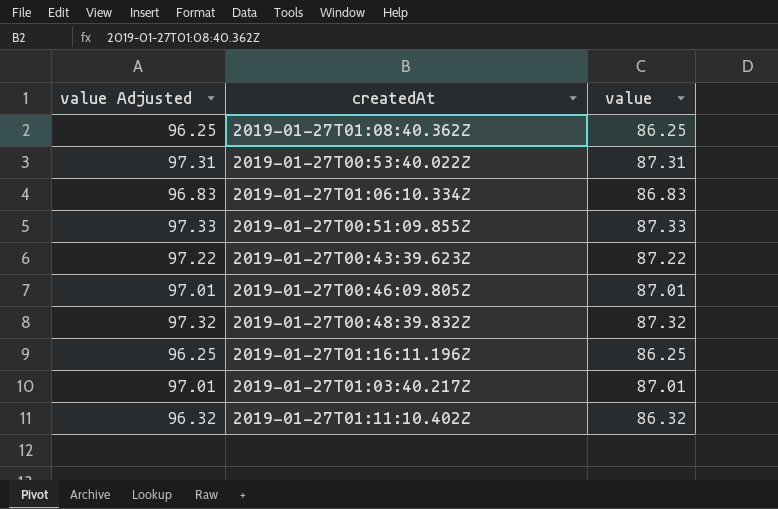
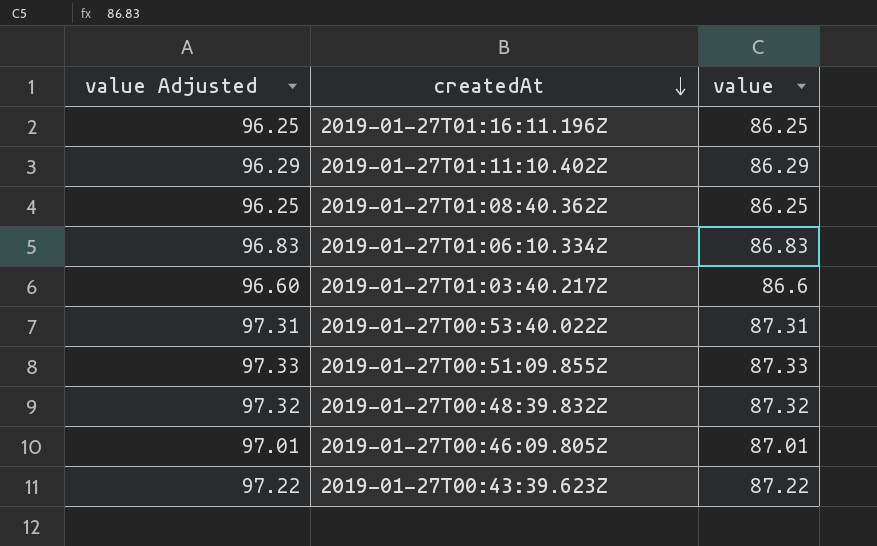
row order: none -> createdAt descending
2019-01-27T01:11:10.402Z | value Adjusted: 96.32 -> 96.29
2019-01-27T01:11:10.402Z | value: 86.32 -> 86.29
2019-01-27T01:03:40.217Z | value Adjusted: 97.01 -> 96.60
2019-01-27T01:03:40.217Z | value: 87.01 -> 86.6

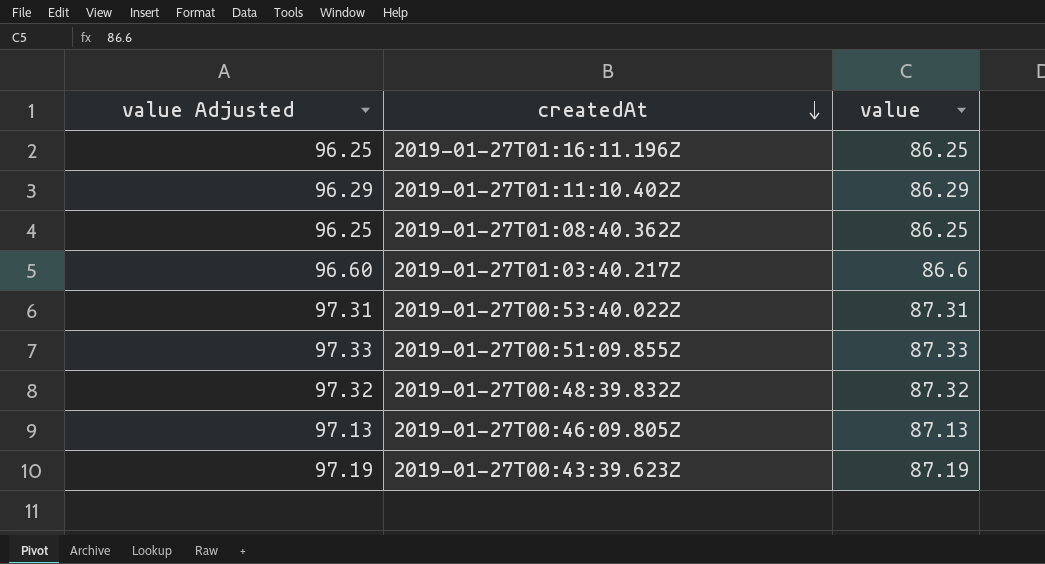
row 2019-01-27T01:06:10.334Z: 96.83 | 86.83 -> none
2019-01-27T00:46:09.805Z | value Adjusted: 97.01 -> 97.13
2019-01-27T00:46:09.805Z | value: 87.01 -> 87.13
2019-01-27T00:43:39.623Z | value Adjusted: 97.22 -> 97.19
2019-01-27T00:43:39.623Z | value: 87.22 -> 87.19

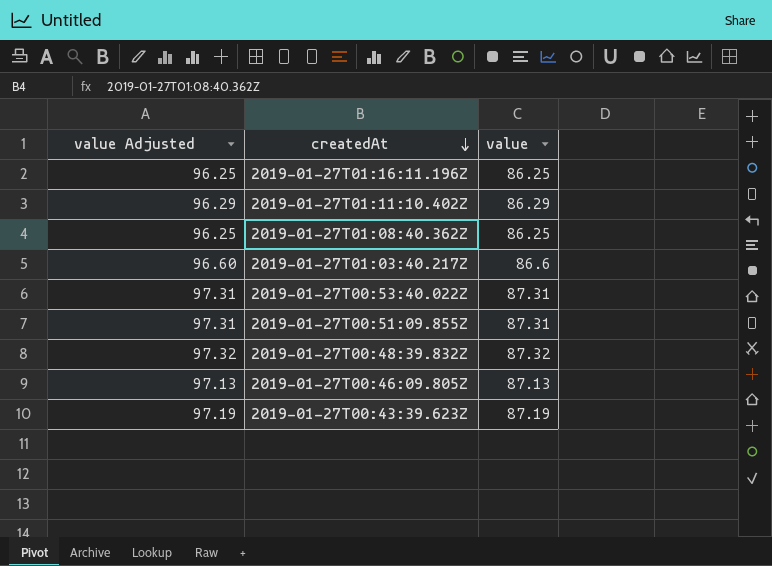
2019-01-27T00:51:09.855Z | value Adjusted: 97.33 -> 97.31
2019-01-27T00:51:09.855Z | value: 87.33 -> 87.31

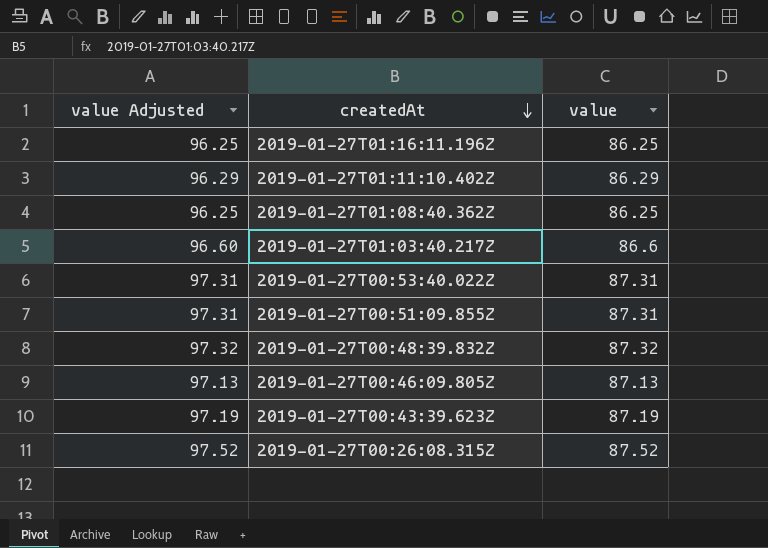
row 2019-01-27T00:26:08.315Z: none -> 97.52 | 87.52

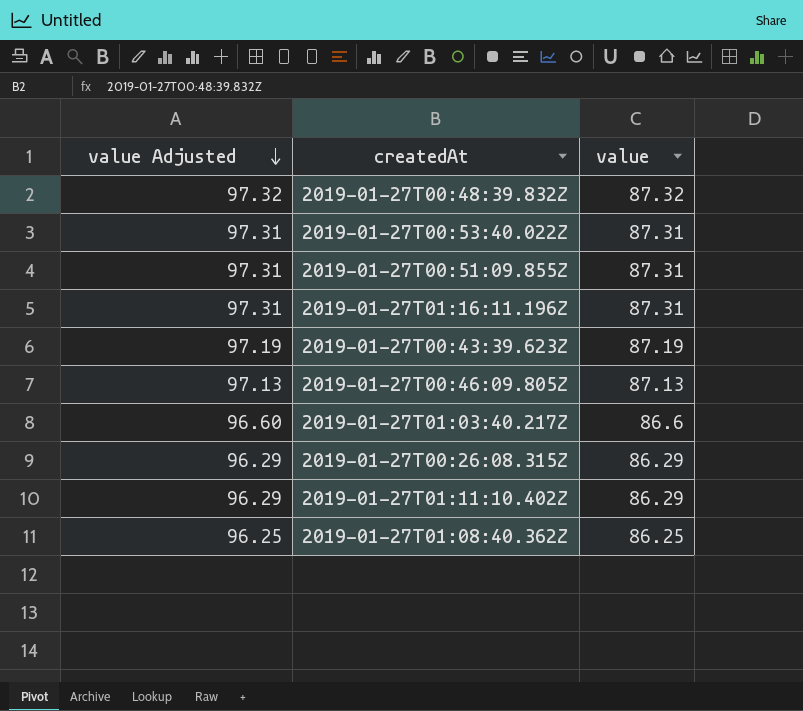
row order: createdAt descending -> value Adjusted descending
2019-01-27T01:16:11.196Z | value Adjusted: 96.25 -> 97.31
2019-01-27T01:16:11.196Z | value: 86.25 -> 87.31
2019-01-27T00:26:08.315Z | value Adjusted: 97.52 -> 96.29
2019-01-27T00:26:08.315Z | value: 87.52 -> 86.29

